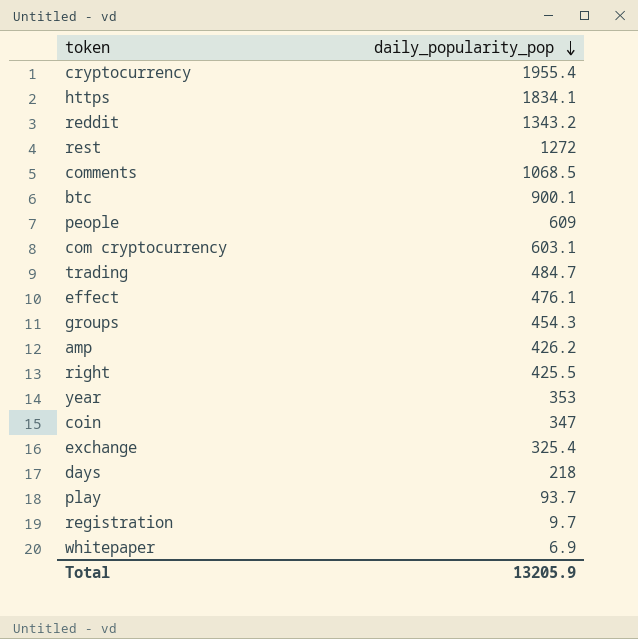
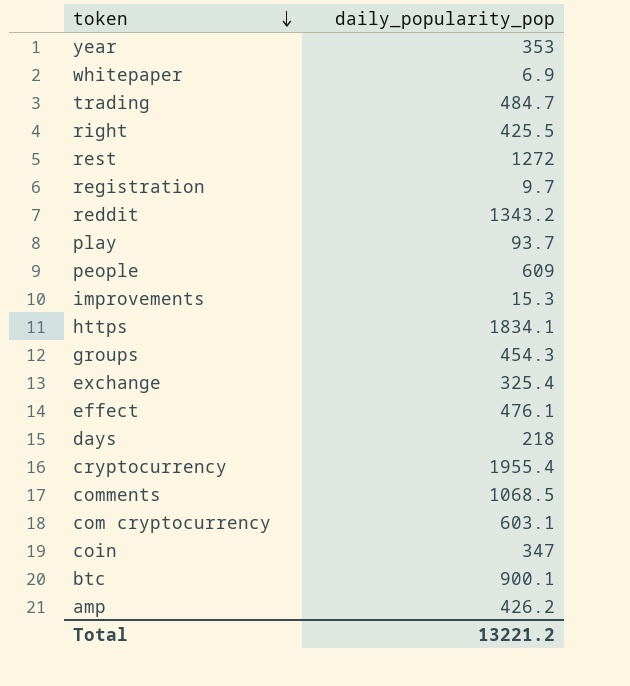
row order: daily_popularity_pop descending -> token descending
row improvements: none -> 15.3
Total | daily_popularity_pop: 13205.9 -> 13221.2

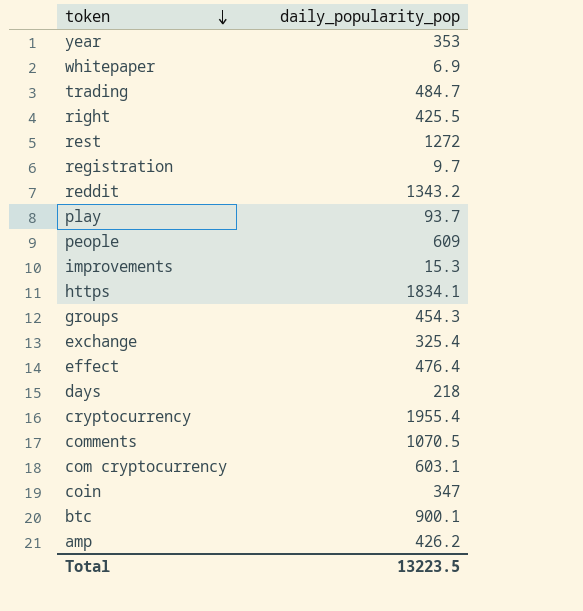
effect | daily_popularity_pop: 476.1 -> 476.4
comments | daily_popularity_pop: 1068.5 -> 1070.5
Total | daily_popularity_pop: 13221.2 -> 13223.5

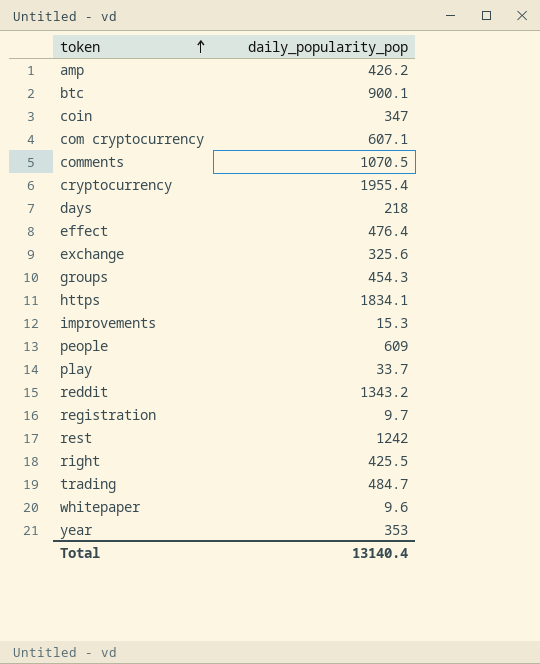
row order: token descending -> token ascending
com cryptocurrency | daily_popularity_pop: 603.1 -> 607.1
exchange | daily_popularity_pop: 325.4 -> 325.6
play | daily_popularity_pop: 93.7 -> 33.7
rest | daily_popularity_pop: 1272 -> 1242
whitepaper | daily_popularity_pop: 6.9 -> 9.6
Total | daily_popularity_pop: 13223.5 -> 13140.4

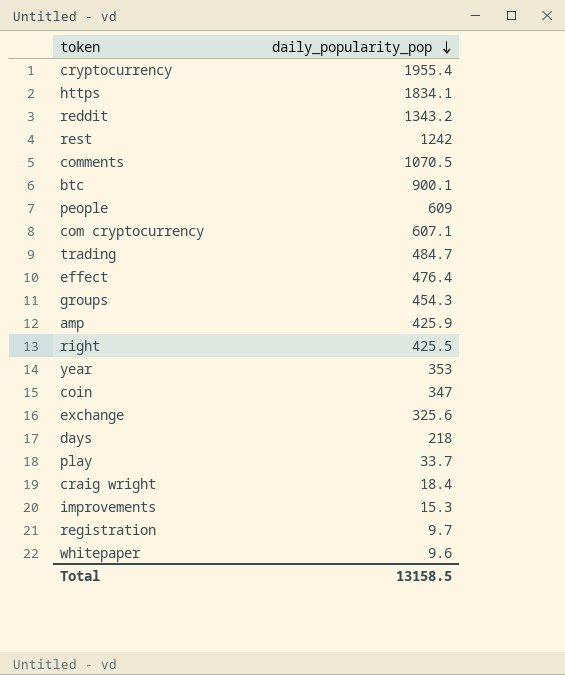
row order: token ascending -> daily_popularity_pop descending
amp | daily_popularity_pop: 426.2 -> 425.9
row craig wright: none -> 18.4
Total | daily_popularity_pop: 13140.4 -> 13158.5

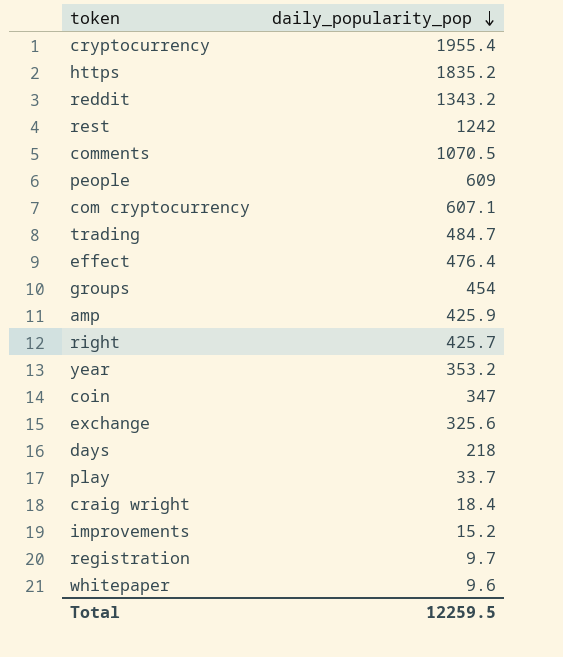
row btc: 900.1 -> none
https | daily_popularity_pop: 1834.1 -> 1835.2
groups | daily_popularity_pop: 454.3 -> 454
right | daily_popularity_pop: 425.5 -> 425.7
year | daily_popularity_pop: 353 -> 353.2
improvements | daily_popularity_pop: 15.3 -> 15.2
Total | daily_popularity_pop: 13158.5 -> 12259.5

